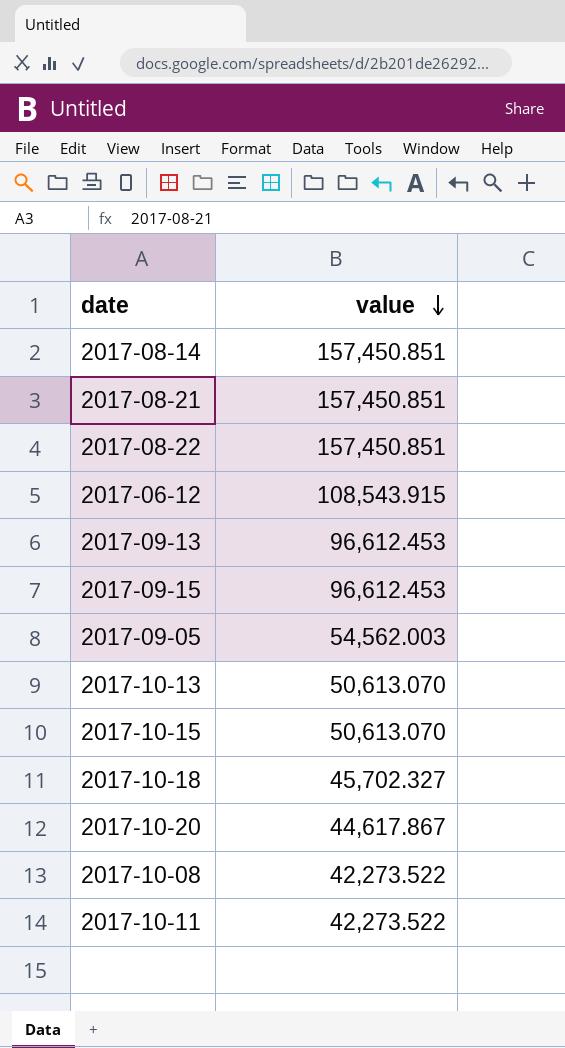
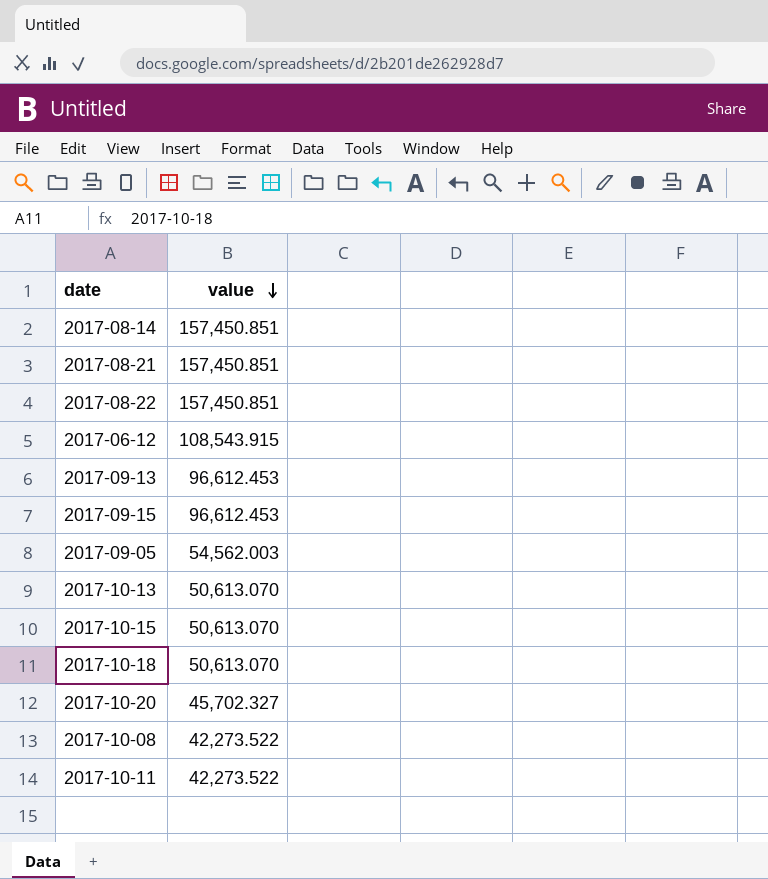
2017-10-18 | value: 45,702.327 -> 50,613.070
2017-10-20 | value: 44,617.867 -> 45,702.327

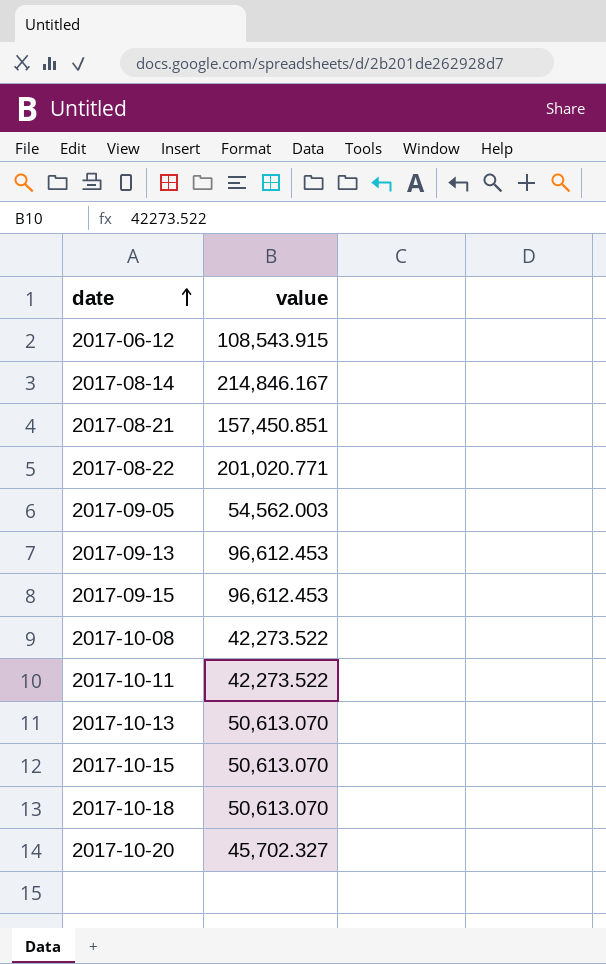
row order: value descending -> date ascending
2017-08-14 | value: 157,450.851 -> 214,846.167
2017-08-22 | value: 157,450.851 -> 201,020.771

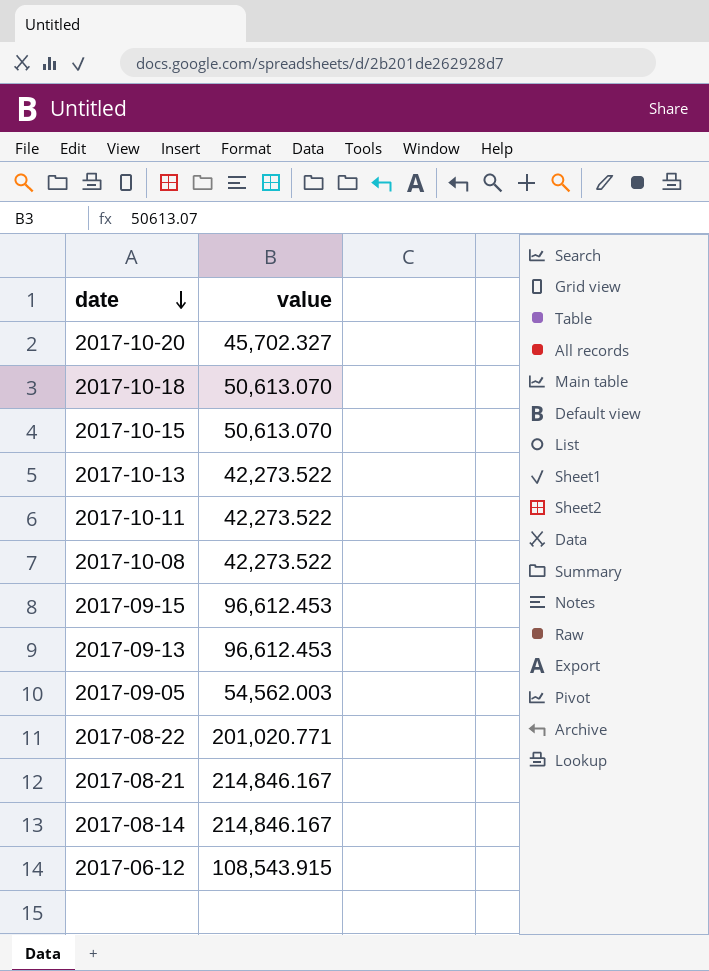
row order: date ascending -> date descending
2017-10-13 | value: 50,613.070 -> 42,273.522
2017-08-21 | value: 157,450.851 -> 214,846.167

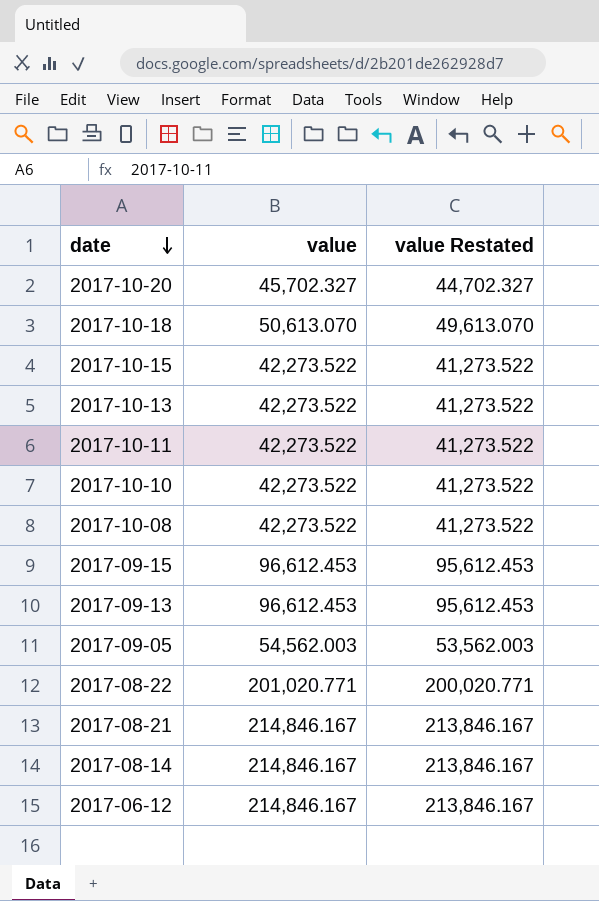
column value Restated | formula: none -> [value] - 1000
2017-10-15 | value: 50,613.070 -> 42,273.522
row 2017-10-10: none -> 42,273.522 | 41,273.522
2017-06-12 | value: 108,543.915 -> 214,846.167

